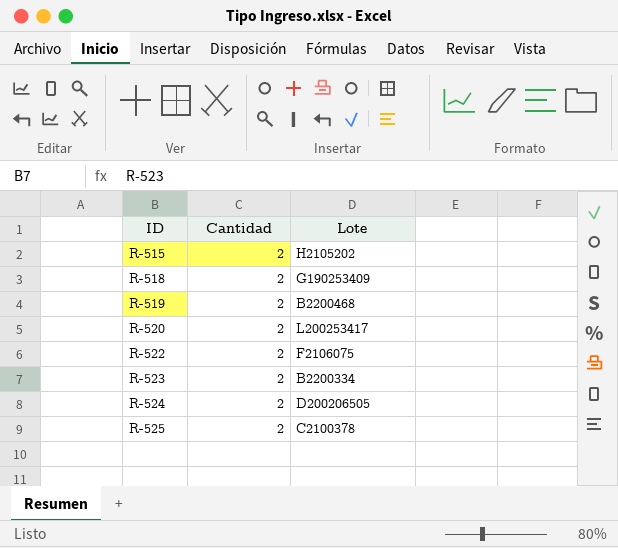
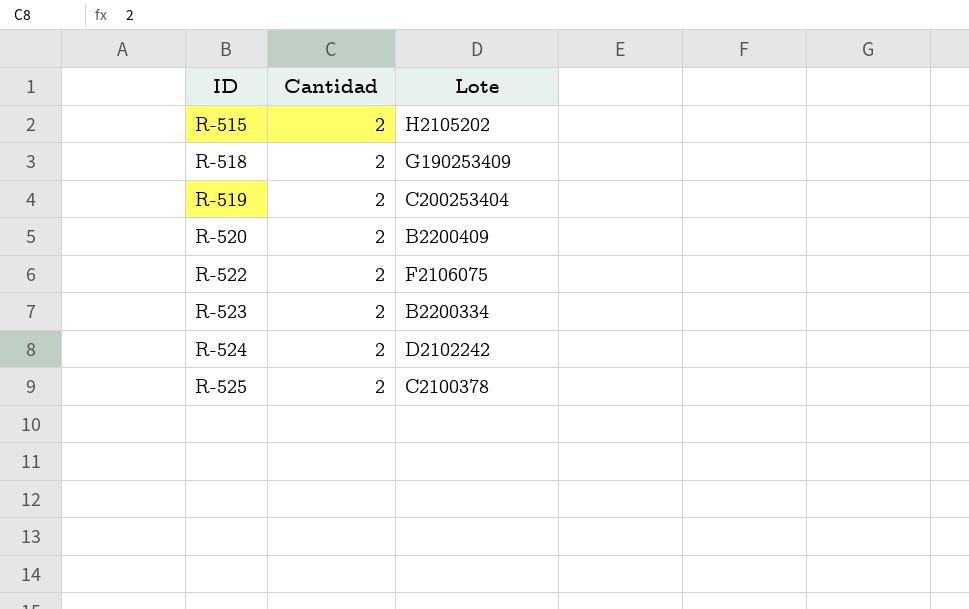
R-519 | Lote: B2200468 -> C200253404
R-520 | Lote: L200253417 -> B2200409
R-524 | Lote: D200206505 -> D2102242

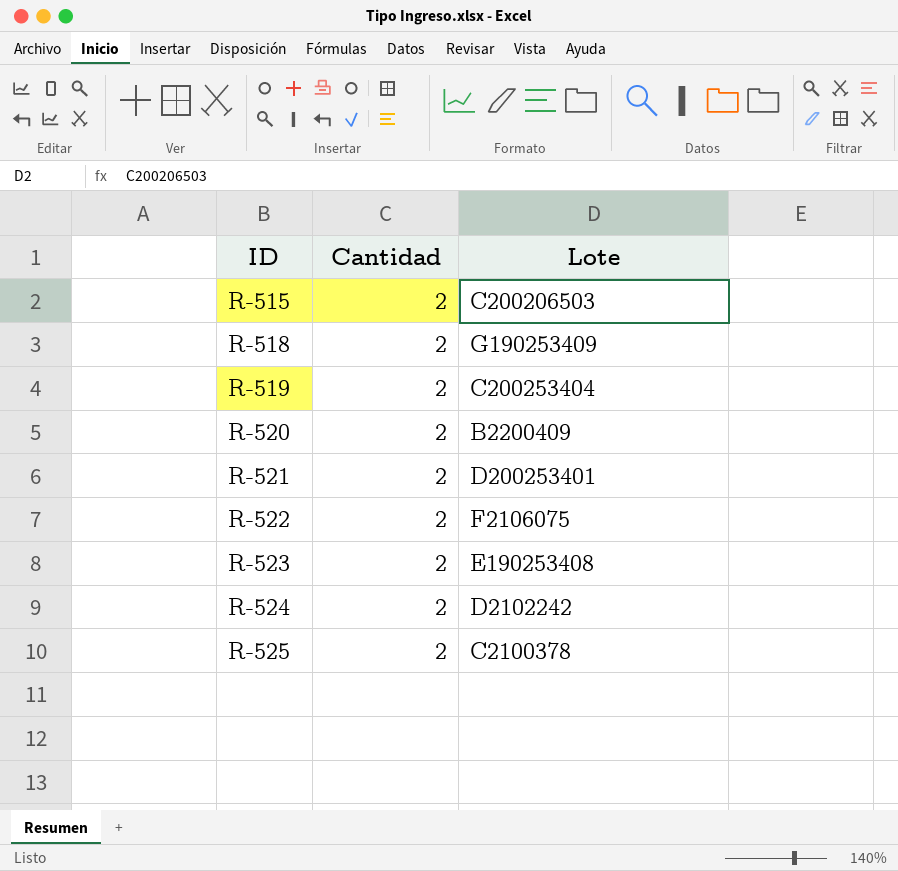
R-515 | Lote: H2105202 -> C200206503
row R-521: none -> 2 | D200253401
R-523 | Lote: B2200334 -> E190253408

